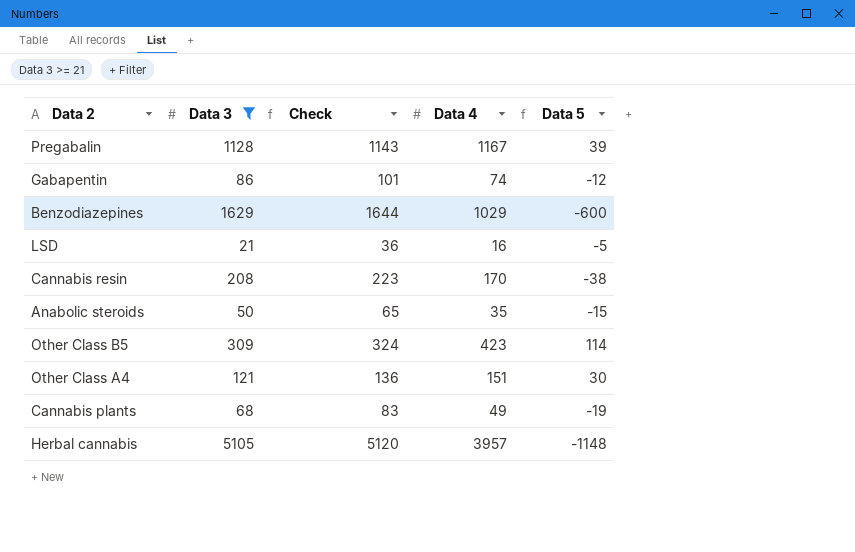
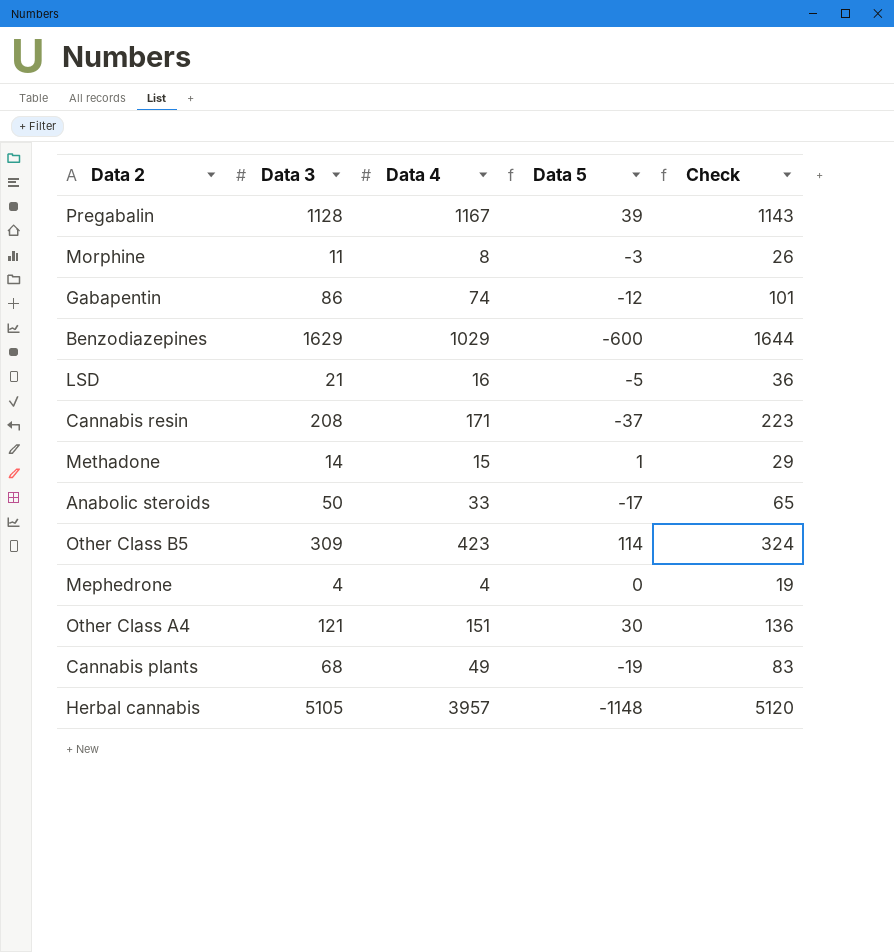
filter: Data 3 >= 21 -> none
column Check | position: 3 -> 5
Cannabis resin | Data 4: 170 -> 171
Cannabis resin | Data 5: -38 -> -37
Anabolic steroids | Data 4: 35 -> 33
Anabolic steroids | Data 5: -15 -> -17

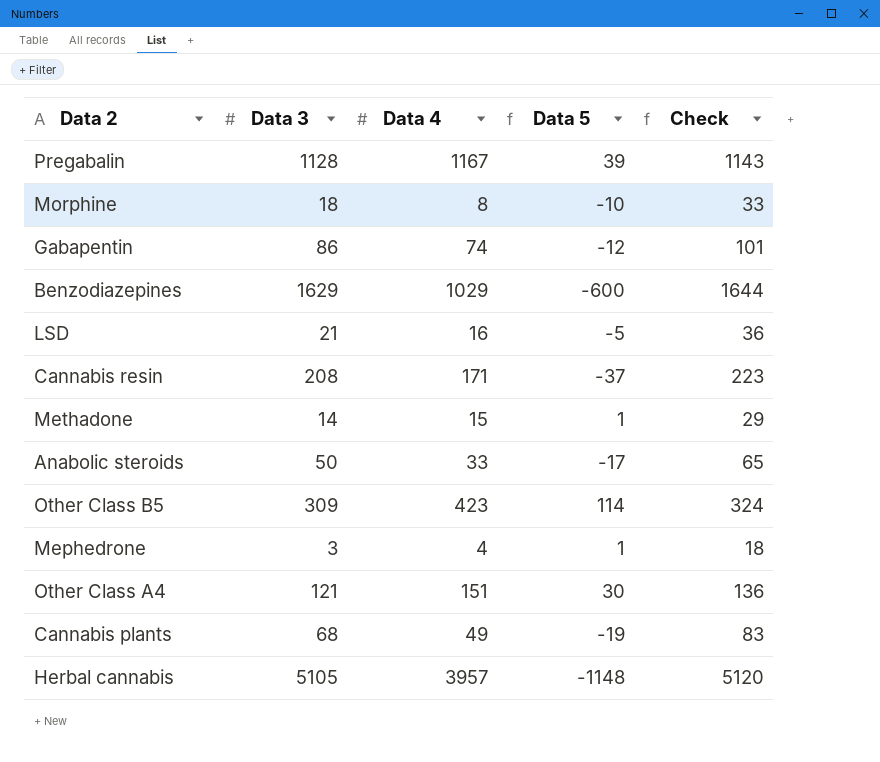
Morphine | Data 3: 11 -> 18
Morphine | Data 5: -3 -> -10
Morphine | Check: 26 -> 33
Mephedrone | Data 3: 4 -> 3
Mephedrone | Data 5: 0 -> 1
Mephedrone | Check: 19 -> 18

